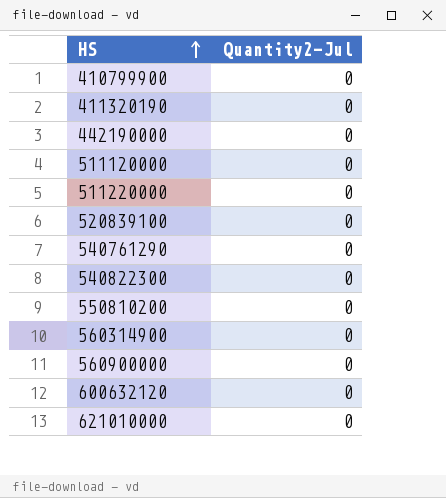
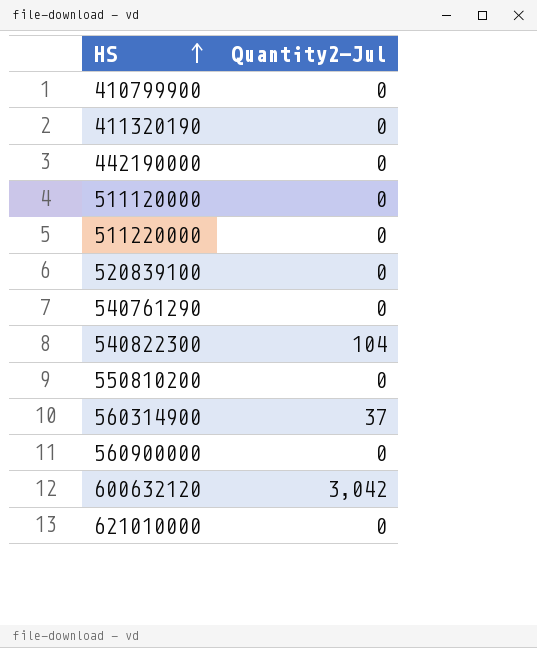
540822300 | Quantity2-Jul: 0 -> 104
560314900 | Quantity2-Jul: 0 -> 37
600632120 | Quantity2-Jul: 0 -> 3,042

